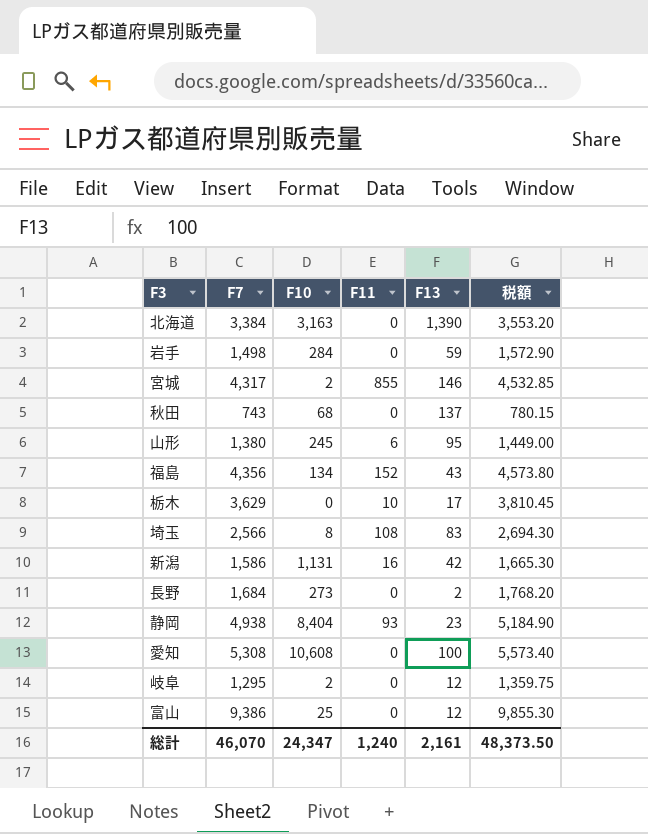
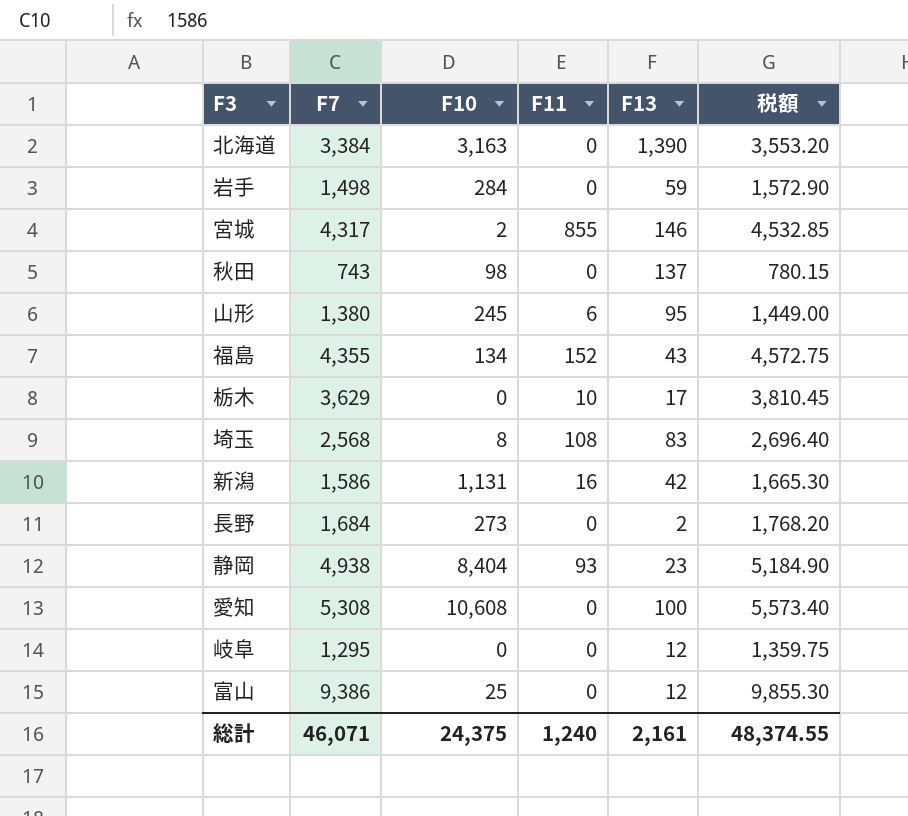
秋田 | F10: 68 -> 98
福島 | F7: 4,356 -> 4,355
福島 | 税額: 4,573.80 -> 4,572.75
埼玉 | F7: 2,566 -> 2,568
埼玉 | 税額: 2,694.30 -> 2,696.40
岐阜 | F10: 2 -> 0
総計 | F7: 46,070 -> 46,071
総計 | F10: 24,347 -> 24,375
総計 | 税額: 48,373.50 -> 48,374.55

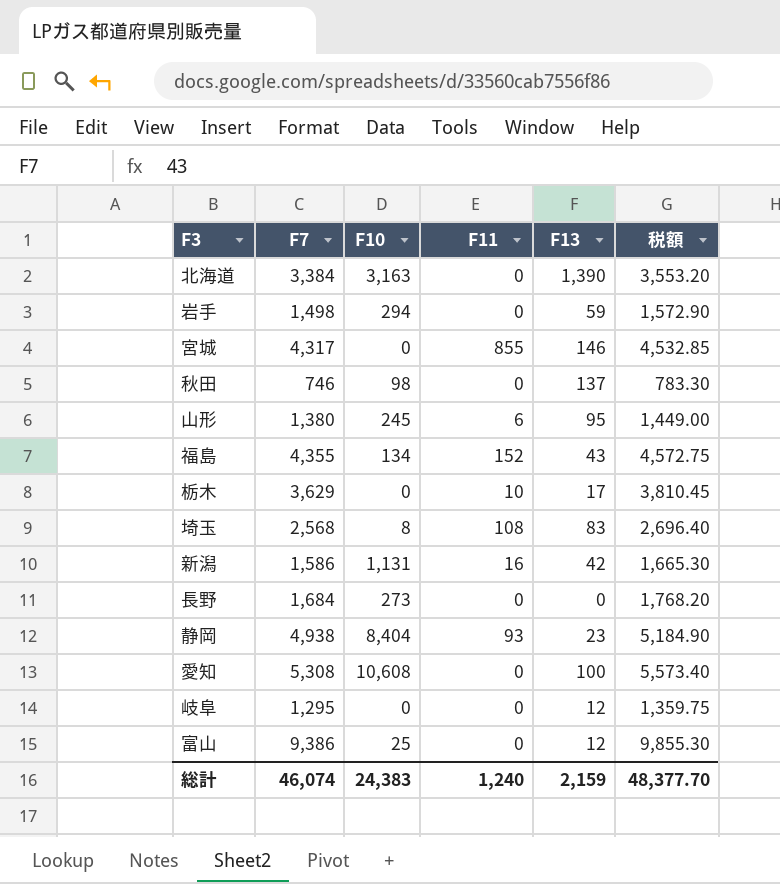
岩手 | F10: 284 -> 294
宮城 | F10: 2 -> 0
秋田 | F7: 743 -> 746
秋田 | 税額: 780.15 -> 783.30
長野 | F13: 2 -> 0
総計 | F7: 46,071 -> 46,074
総計 | F10: 24,375 -> 24,383
総計 | F13: 2,161 -> 2,159
総計 | 税額: 48,374.55 -> 48,377.70

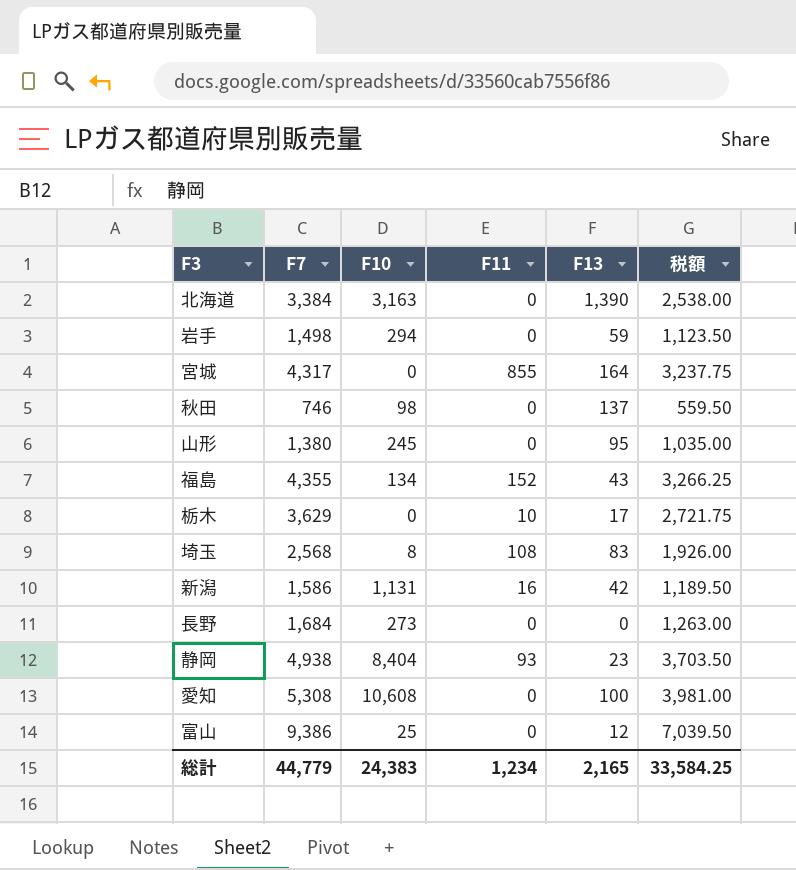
column 税額 | formula: [F7] * 1.05 -> [F7] * 0.75
row 岐阜: 1,295 | 0 | 0 | 12 | 1,359.75 -> none
宮城 | F13: 146 -> 164
山形 | F11: 6 -> 0
総計 | F7: 46,074 -> 44,779
総計 | F11: 1,240 -> 1,234
総計 | F13: 2,159 -> 2,165
総計 | 税額: 48,377.70 -> 33,584.25

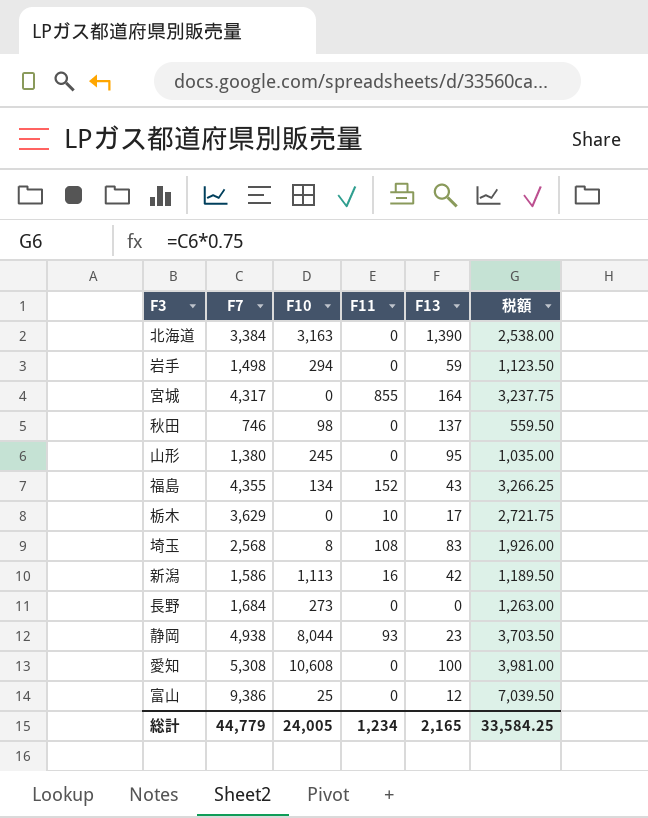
新潟 | F10: 1,131 -> 1,113
静岡 | F10: 8,404 -> 8,044
総計 | F10: 24,383 -> 24,005

